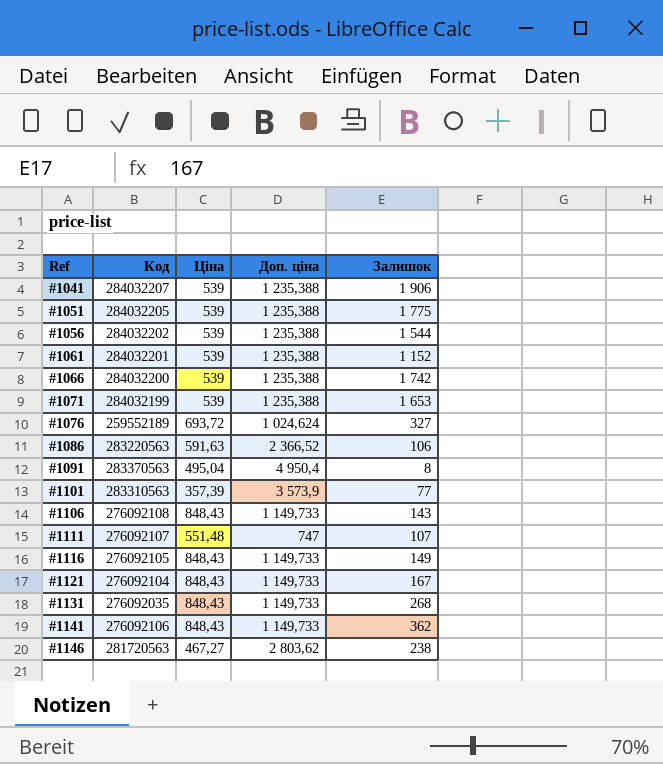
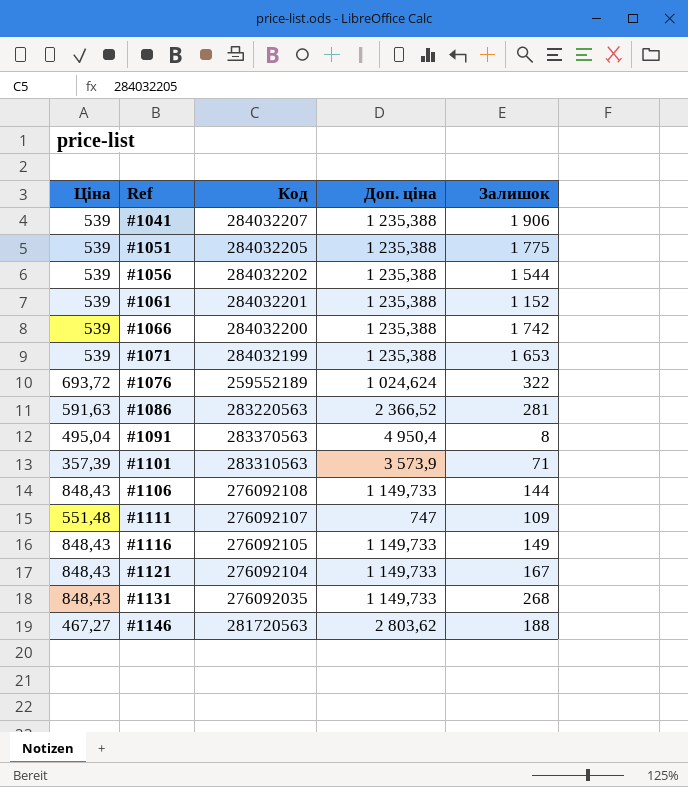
column Ціна | position: 3 -> 1
row #1141: 276092106 | 848,43 | 1 149,733 | 362 -> none
#1076 | Залишок: 327 -> 322
#1086 | Залишок: 106 -> 281
#1101 | Залишок: 77 -> 71
#1106 | Залишок: 143 -> 144
#1111 | Залишок: 107 -> 109
#1146 | Залишок: 238 -> 188

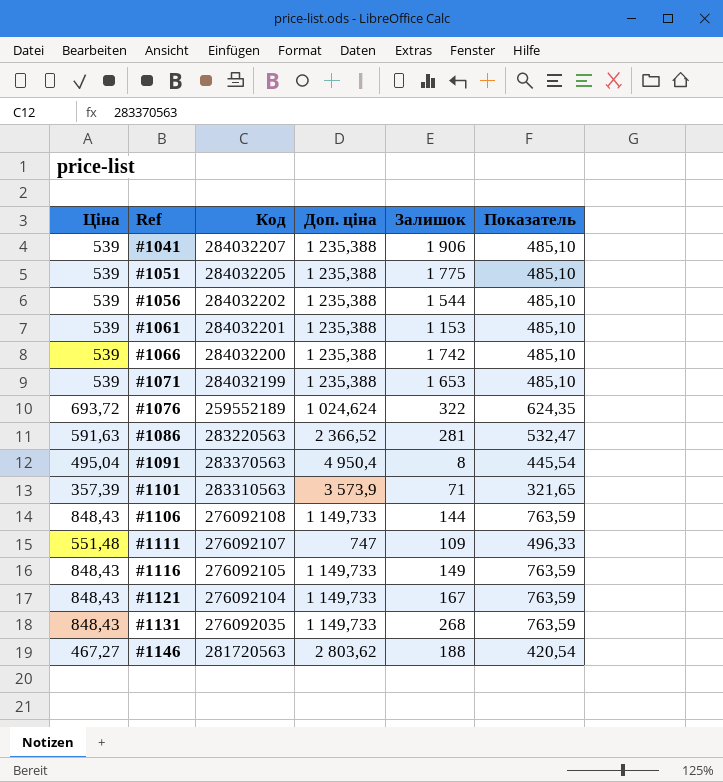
column Показатель | formula: none -> [Ціна] * 0,9
#1061 | Залишок: 1 152 -> 1 153

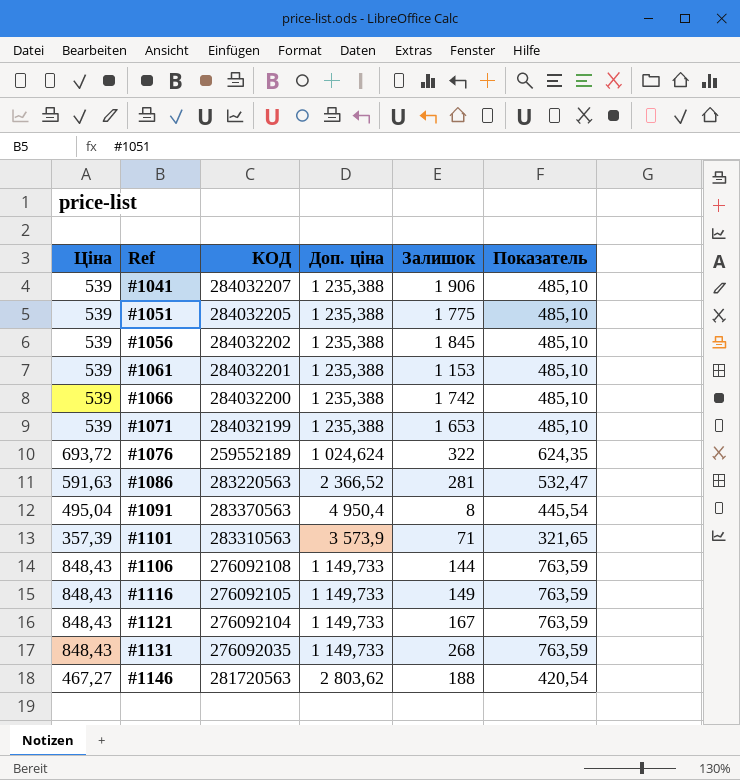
column name: Код -> КОД
row #1111: 551,48 | 276092107 | 747 | 109 | 496,33 -> none
#1056 | Залишок: 1 544 -> 1 845

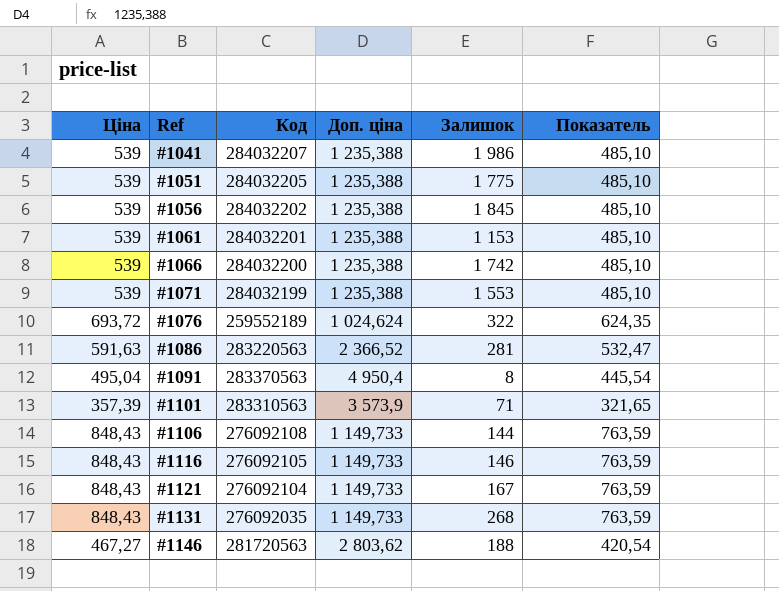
column name: КОД -> Код
#1041 | Залишок: 1 906 -> 1 986
#1071 | Залишок: 1 653 -> 1 553
#1116 | Залишок: 149 -> 146

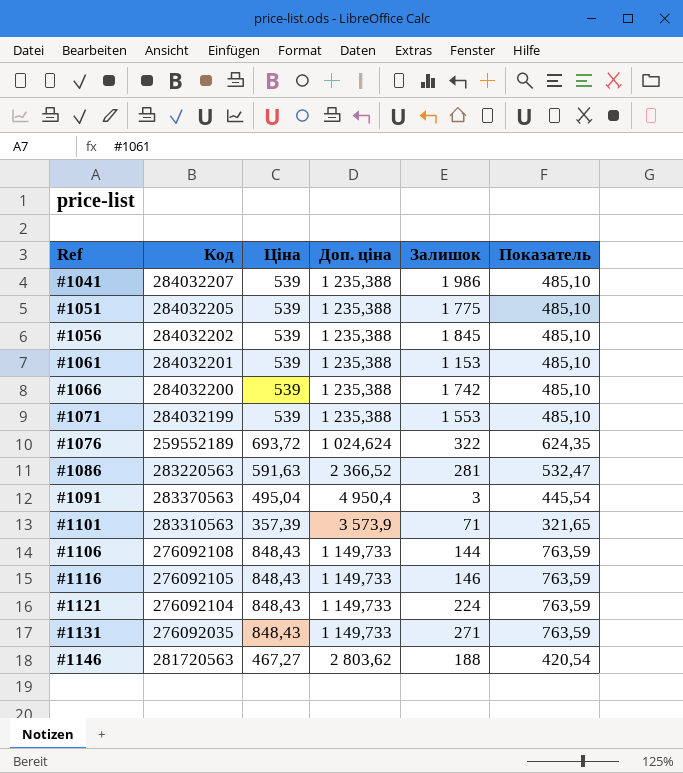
column Ціна | position: 1 -> 3
#1091 | Залишок: 8 -> 3
#1121 | Залишок: 167 -> 224
#1131 | Залишок: 268 -> 271

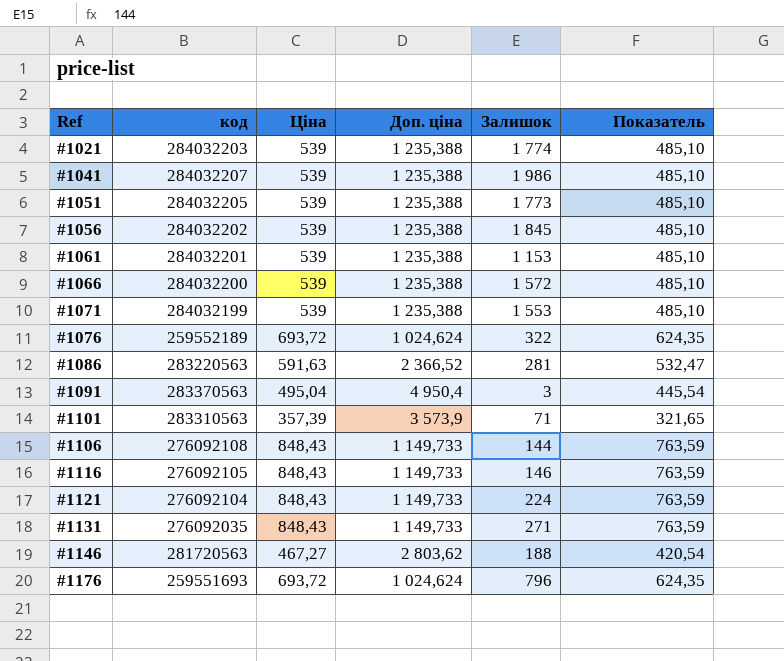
column name: Код -> код
row #1021: none -> 284032203 | 539 | 1 235,388 | 1 774 | 485,10
#1051 | Залишок: 1 775 -> 1 773
#1066 | Залишок: 1 742 -> 1 572
row #1176: none -> 259551693 | 693,72 | 1 024,624 | 796 | 624,35

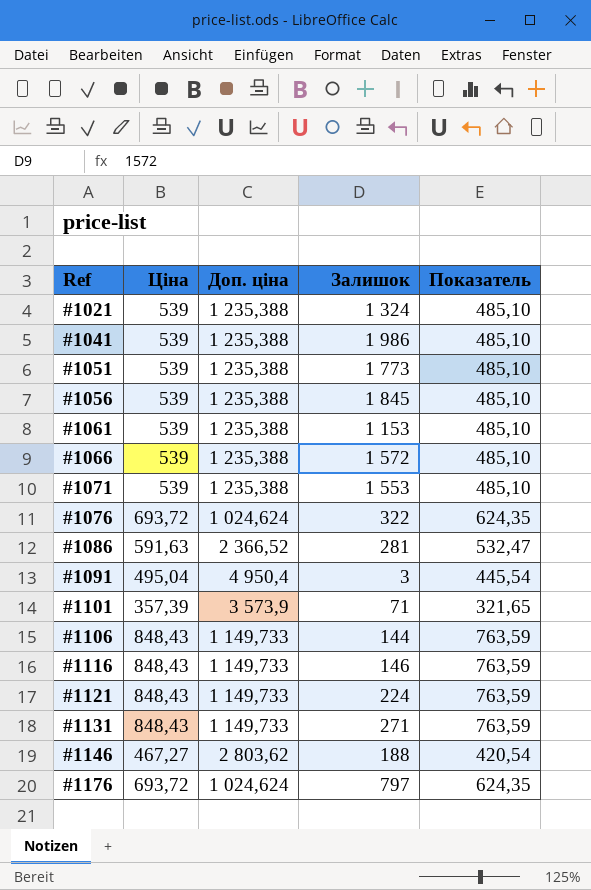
column код | position: 2 -> none
#1021 | Залишок: 1 774 -> 1 324
#1176 | Залишок: 796 -> 797

